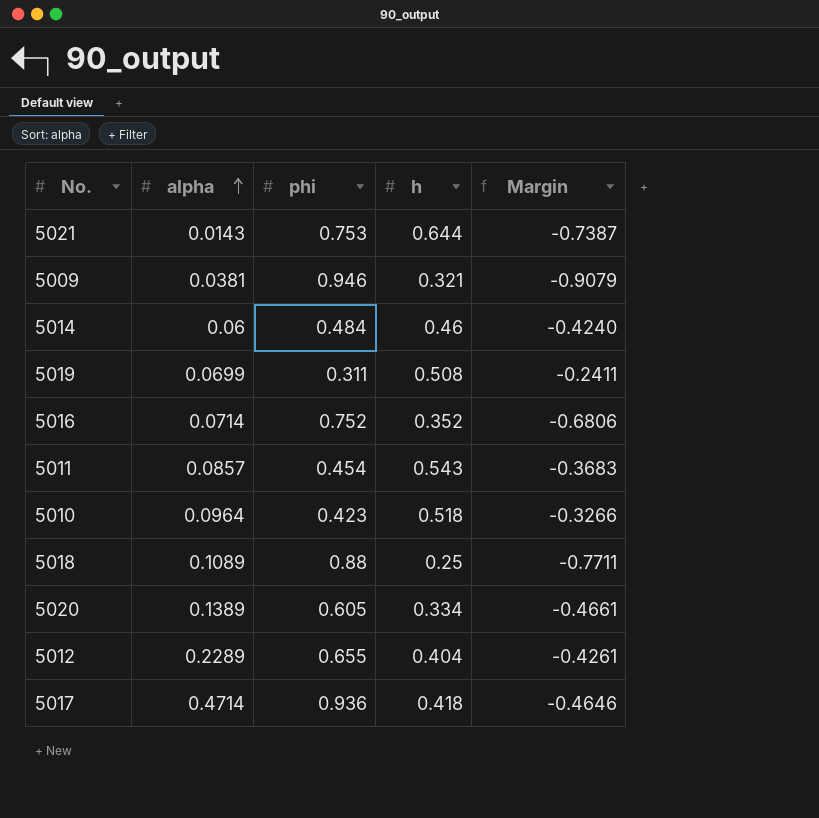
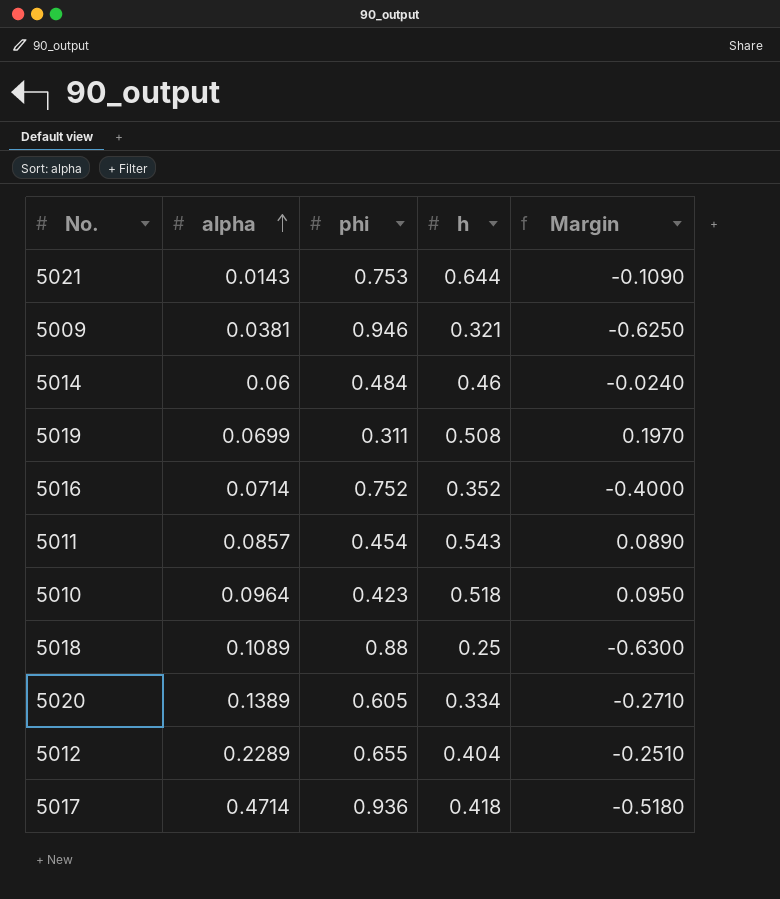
column Margin | formula: [alpha] - [phi] -> [h] - [phi]

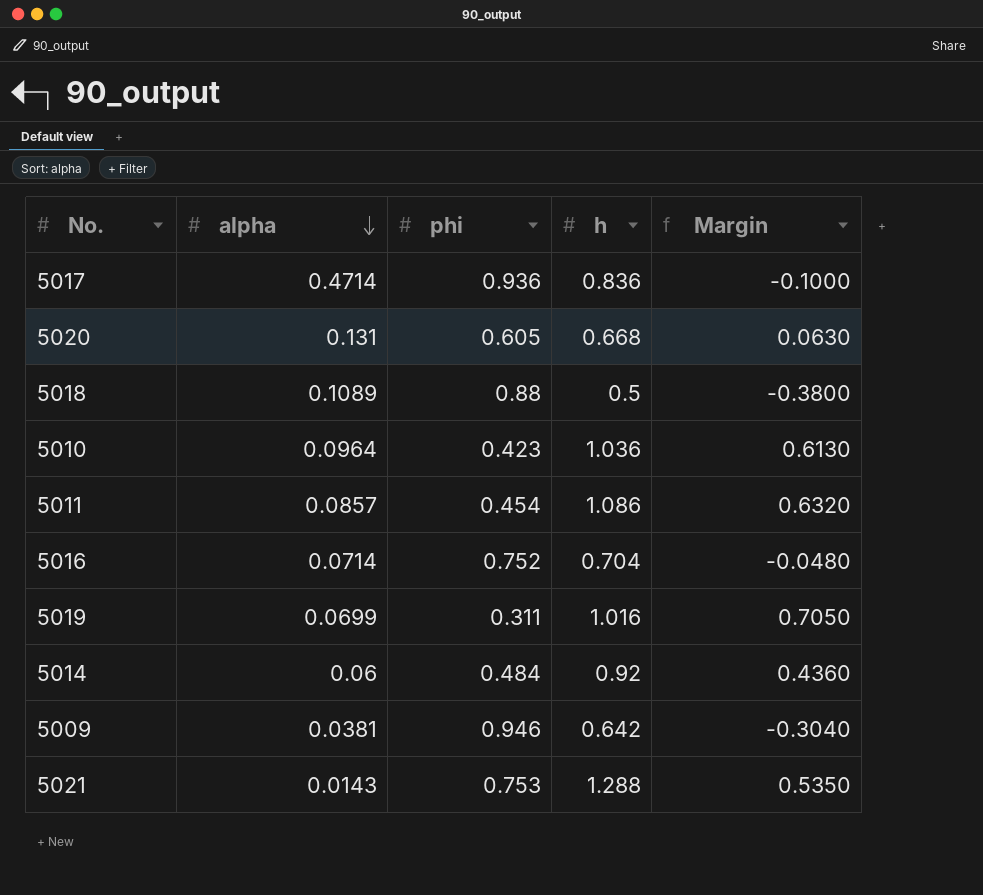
row order: alpha ascending -> alpha descending
row 5012: 0.2289 | 0.655 | 0.404 | -0.2510 -> none
5017 | h: 0.418 -> 0.836
5017 | Margin: -0.5180 -> -0.1000
5020 | alpha: 0.1389 -> 0.131
5020 | h: 0.334 -> 0.668
5020 | Margin: -0.2710 -> 0.0630
5018 | h: 0.25 -> 0.5
5018 | Margin: -0.6300 -> -0.3800
5010 | h: 0.518 -> 1.036
5010 | Margin: 0.0950 -> 0.6130
5011 | h: 0.543 -> 1.086
5011 | Margin: 0.0890 -> 0.6320
5016 | h: 0.352 -> 0.704
5016 | Margin: -0.4000 -> -0.0480
5019 | h: 0.508 -> 1.016
5019 | Margin: 0.1970 -> 0.7050
5014 | h: 0.46 -> 0.92
5014 | Margin: -0.0240 -> 0.4360
5009 | h: 0.321 -> 0.642
5009 | Margin: -0.6250 -> -0.3040
5021 | h: 0.644 -> 1.288
5021 | Margin: -0.1090 -> 0.5350

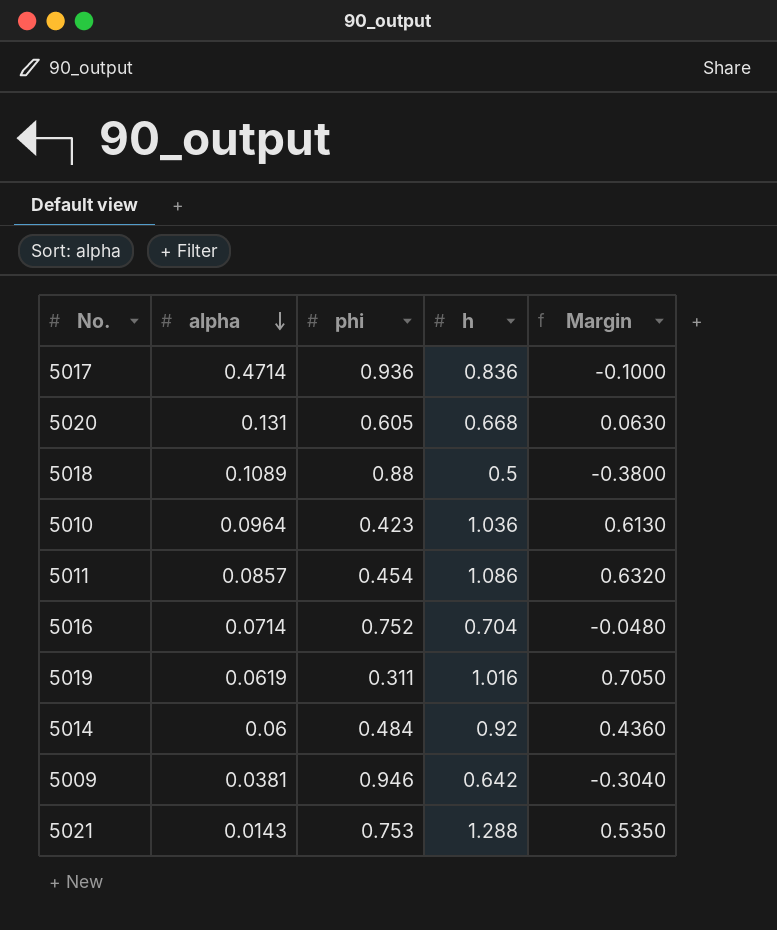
5019 | alpha: 0.0699 -> 0.0619

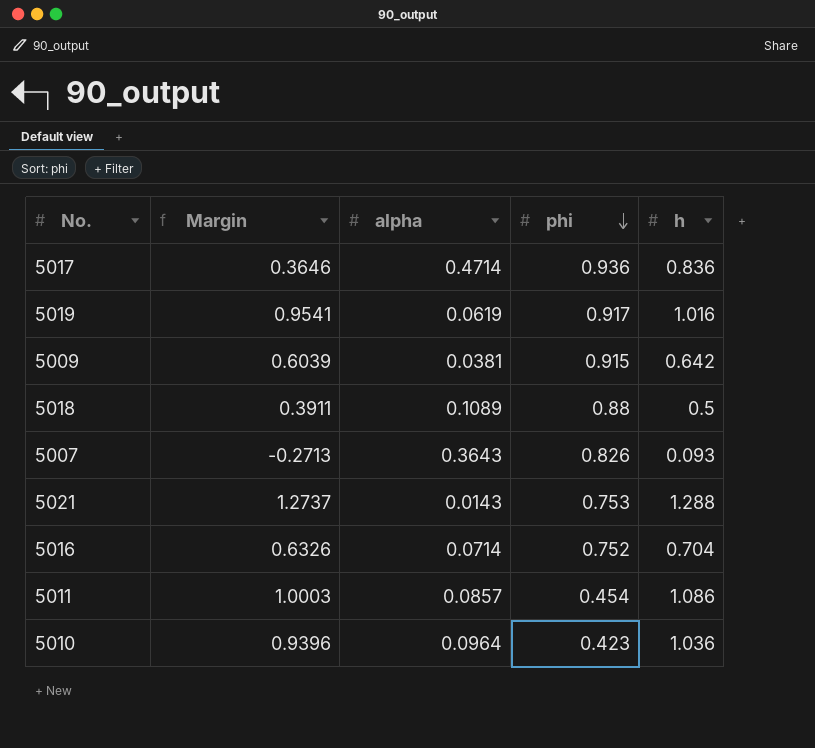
row order: alpha descending -> phi descending
column Margin | formula: [h] - [phi] -> [h] - [alpha]
column Margin | position: 5 -> 2
row 5020: 0.131 | 0.605 | 0.668 | 0.0630 -> none
row 5014: 0.06 | 0.484 | 0.92 | 0.4360 -> none
5019 | phi: 0.311 -> 0.917
5009 | phi: 0.946 -> 0.915
row 5007: none -> -0.2713 | 0.3643 | 0.826 | 0.093

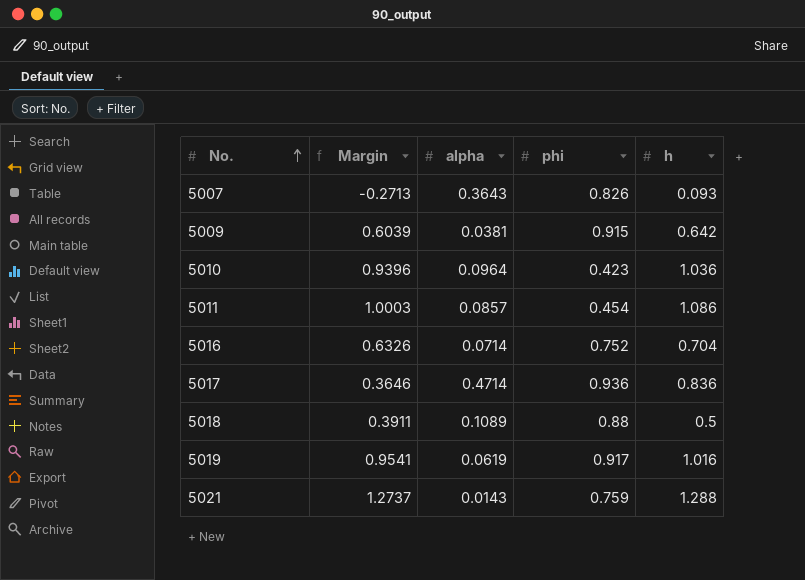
row order: phi descending -> No. ascending
5021 | phi: 0.753 -> 0.759

